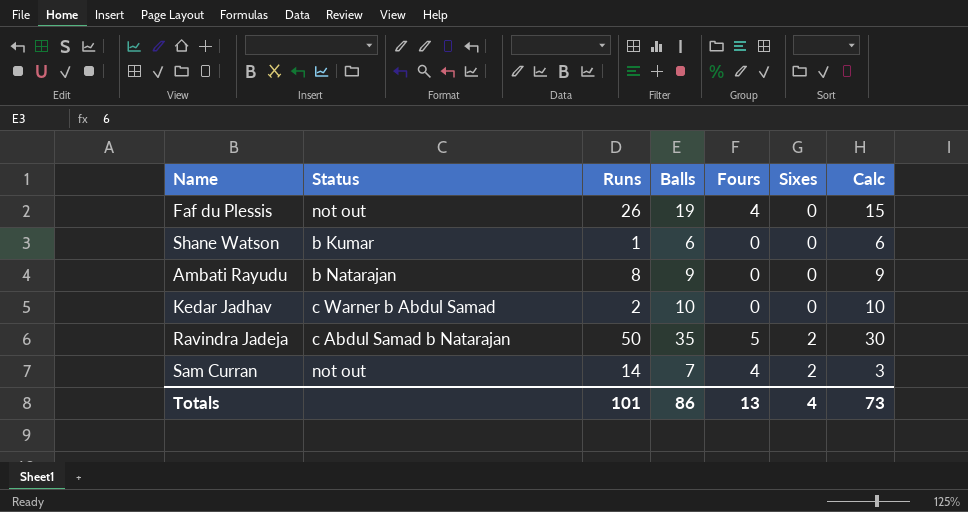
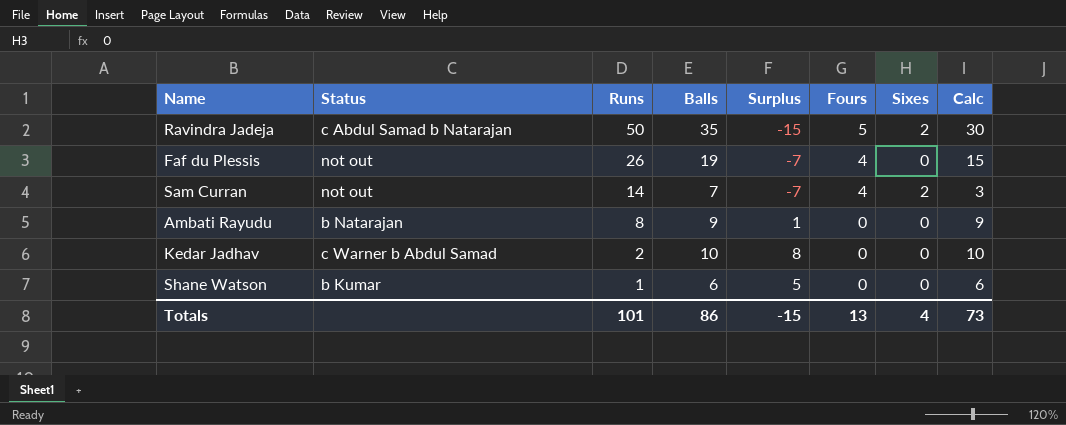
row order: Sixes ascending -> Runs descending
column Surplus | formula: none -> [Balls] - [Runs]

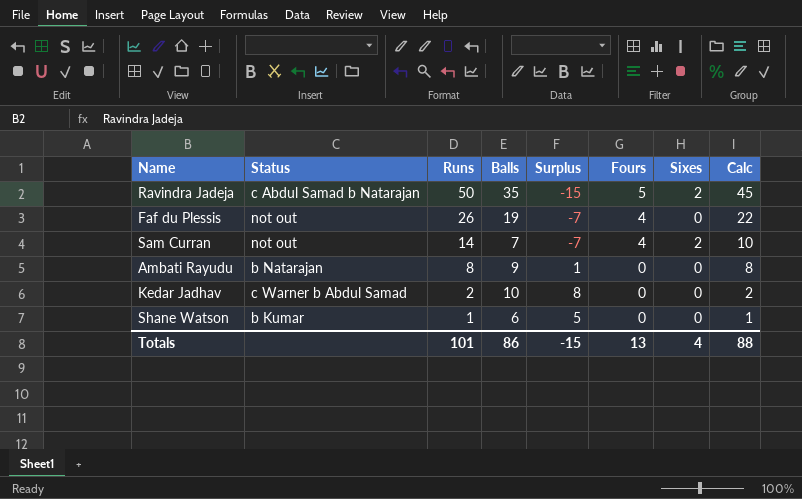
column Calc | formula: [Balls] - [Fours] -> [Runs] - [Fours]
Totals | Calc: 73 -> 88

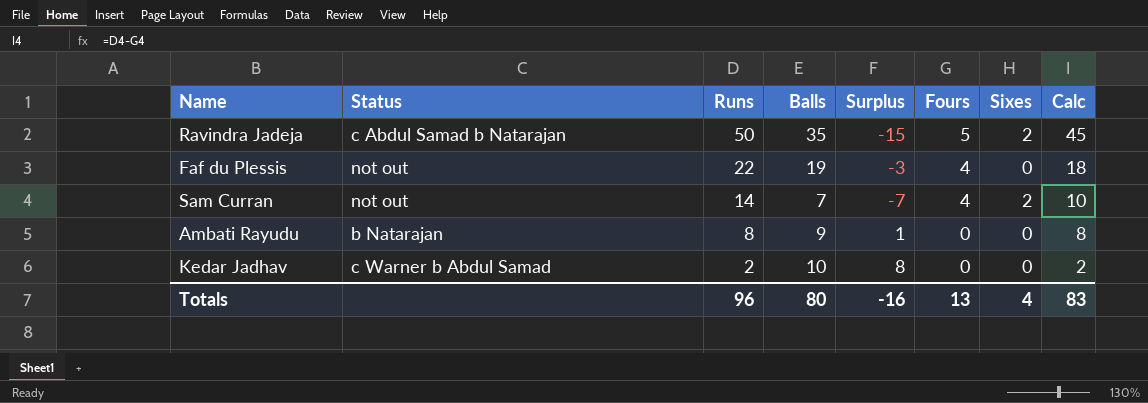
row Shane Watson: b Kumar | 1 | 6 | 5 | 0 | 0 | 1 -> none
Faf du Plessis | Runs: 26 -> 22
Faf du Plessis | Surplus: -7 -> -3
Faf du Plessis | Calc: 22 -> 18
Totals | Runs: 101 -> 96
Totals | Balls: 86 -> 80
Totals | Surplus: -15 -> -16
Totals | Calc: 88 -> 83

